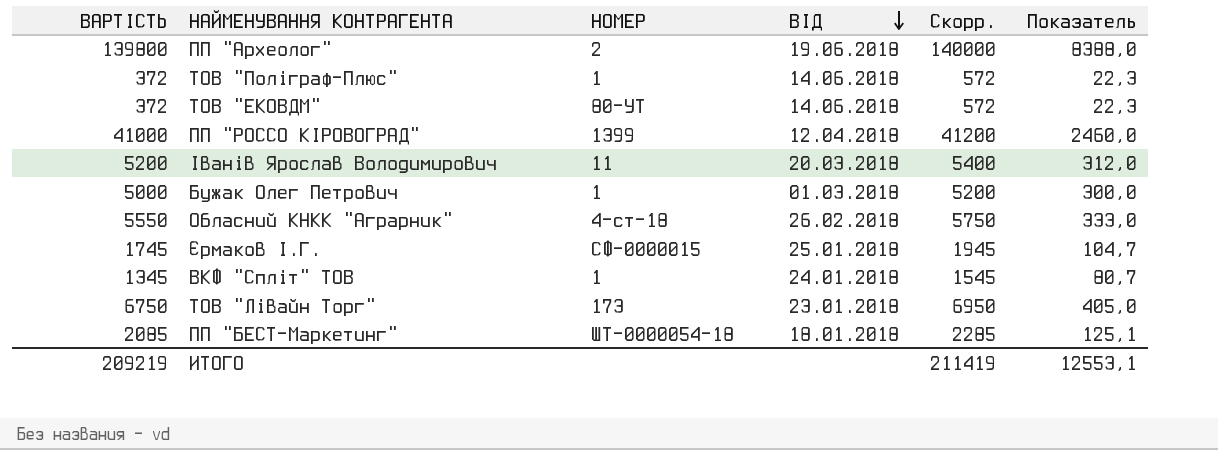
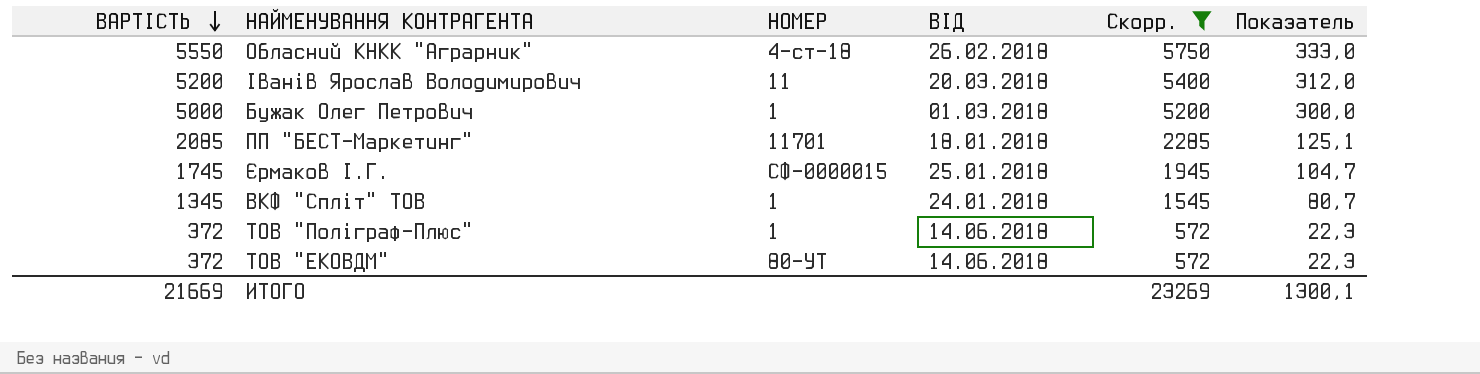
filter: none -> Скорр. <= 5750
row order: ВІД descending -> ВАРТІСТЬ descending
ПП "БЕСТ-Маркетинг" | НОМЕР: ШТ-0000054-18 -> 11701
ИТОГО | ВАРТІСТЬ: 209219 -> 21669
ИТОГО | Скорр.: 211419 -> 23269
ИТОГО | Показатель: 12553,1 -> 1300,1

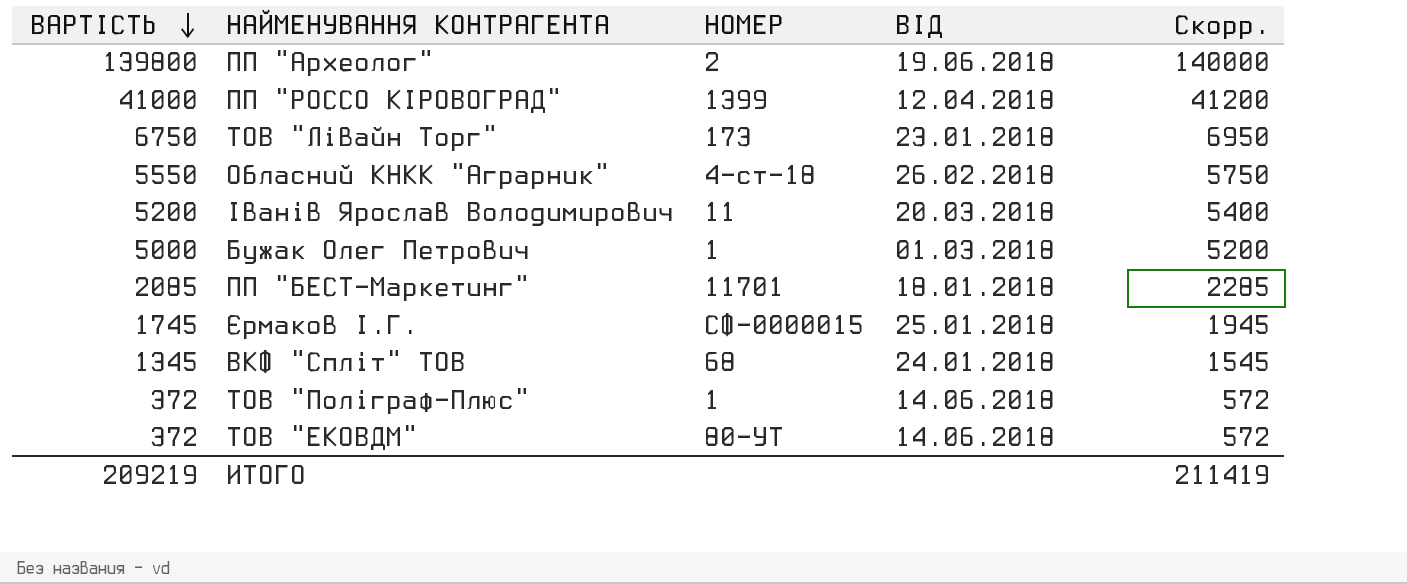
filter: Скорр. <= 5750 -> none
column Показатель | formula: [ВАРТІСТЬ] * 0,06 -> none
ВКФ "Спліт" ТОВ | НОМЕР: 1 -> 68
ИТОГО | ВАРТІСТЬ: 21669 -> 209219
ИТОГО | Скорр.: 23269 -> 211419

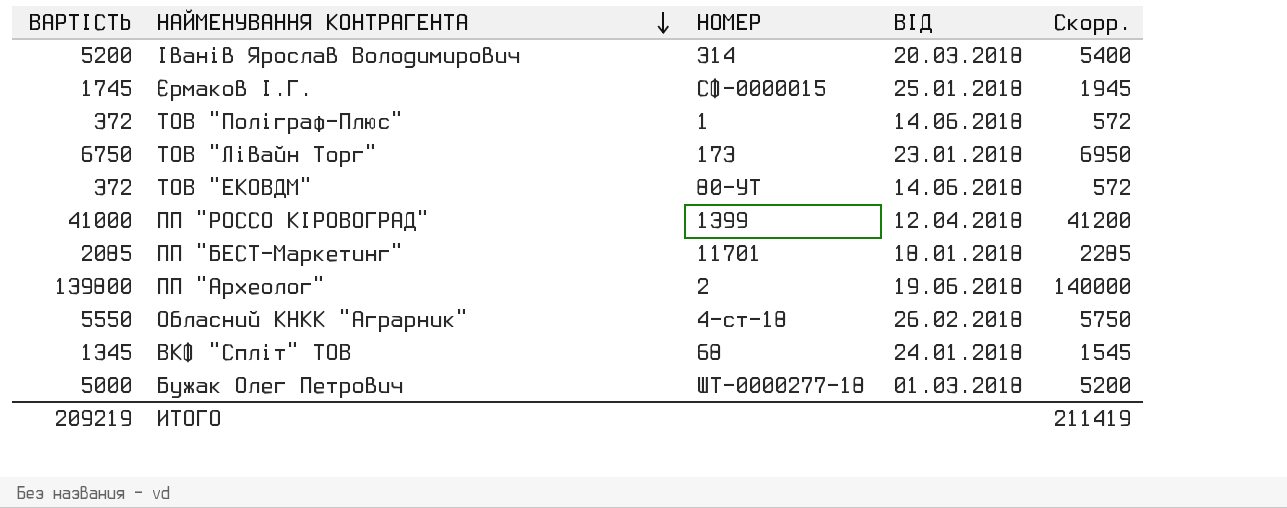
row order: ВАРТІСТЬ descending -> НАЙМЕНУВАННЯ КОНТРАГЕНТА descending
Іванів Ярослав Володимирович | НОМЕР: 11 -> 314
Бужак Олег Петрович | НОМЕР: 1 -> ШТ-0000277-18

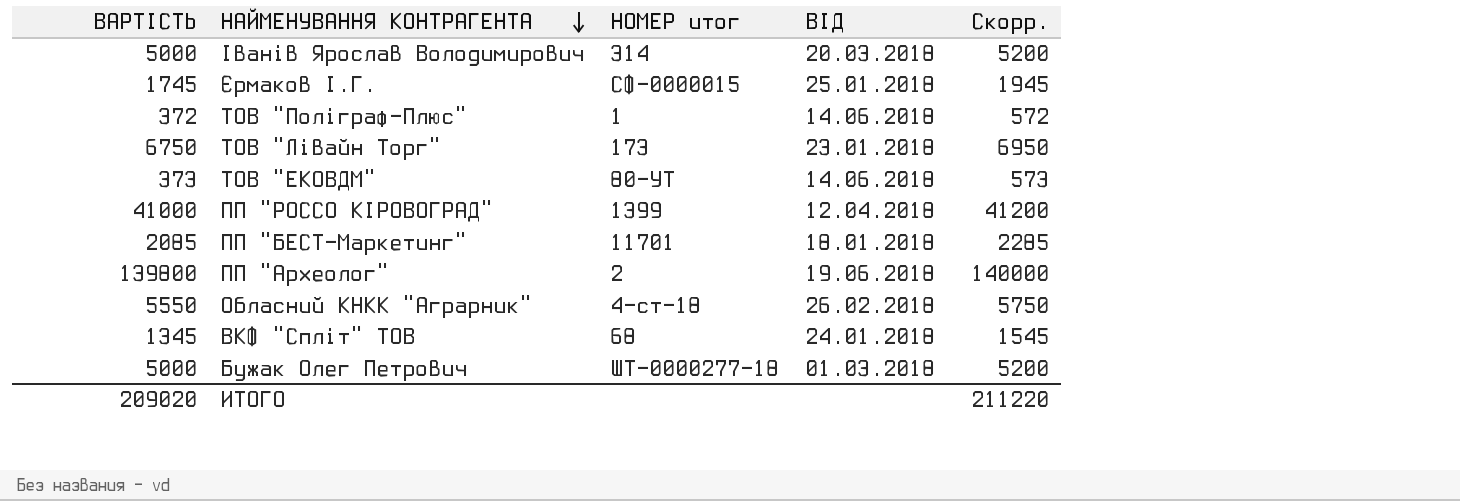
column name: НОМЕР -> НОМЕР итог
Іванів Ярослав Володимирович | ВАРТІСТЬ: 5200 -> 5000
Іванів Ярослав Володимирович | Скорр.: 5400 -> 5200
ТОВ "ЕКОВДМ" | ВАРТІСТЬ: 372 -> 373
ТОВ "ЕКОВДМ" | Скорр.: 572 -> 573
ИТОГО | ВАРТІСТЬ: 209219 -> 209020
ИТОГО | Скорр.: 211419 -> 211220

